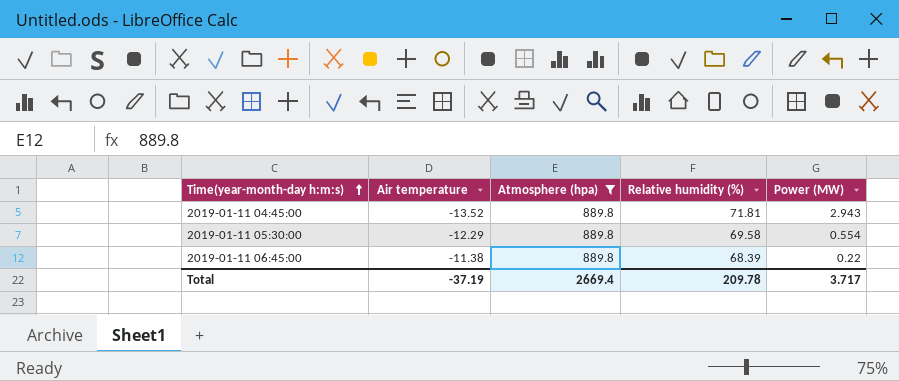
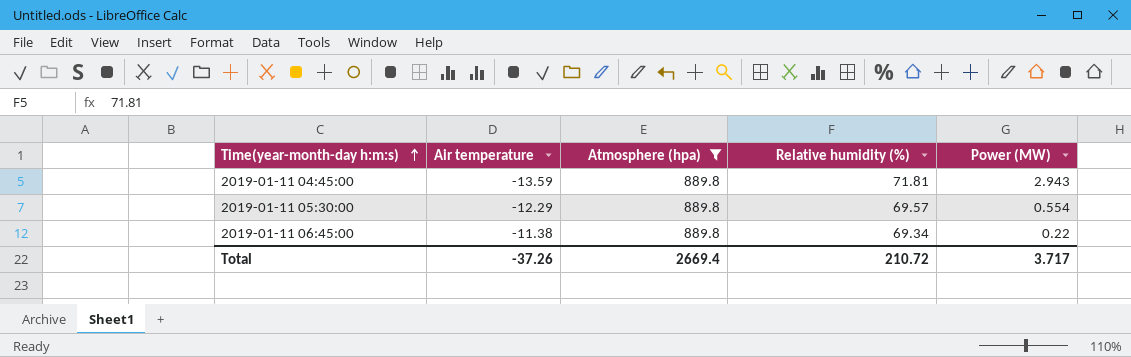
2019-01-11 04:45:00 | Air temperature: -13.52 -> -13.59
2019-01-11 05:30:00 | Relative humidity (%): 69.58 -> 69.57
2019-01-11 06:45:00 | Relative humidity (%): 68.39 -> 69.34
Total | Air temperature: -37.19 -> -37.26
Total | Relative humidity (%): 209.78 -> 210.72

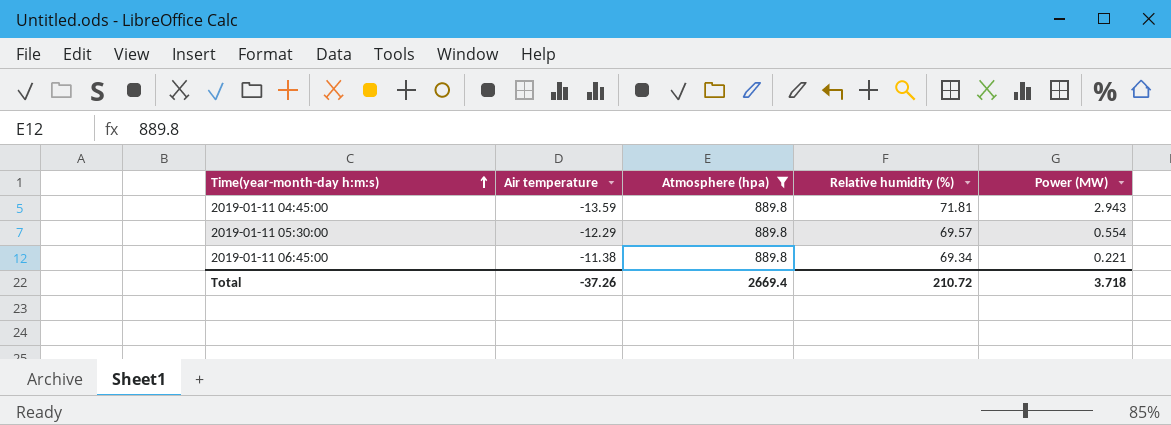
2019-01-11 06:45:00 | Power (MW): 0.22 -> 0.221
Total | Power (MW): 3.717 -> 3.718

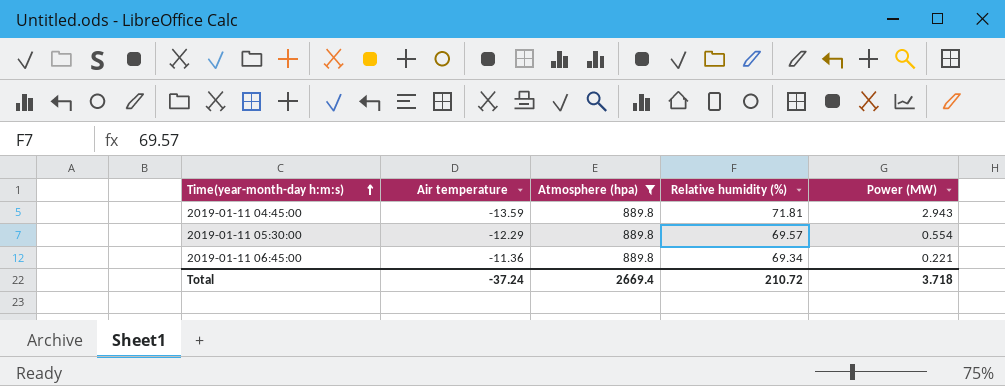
2019-01-11 06:45:00 | Air temperature: -11.38 -> -11.36
Total | Air temperature: -37.26 -> -37.24

